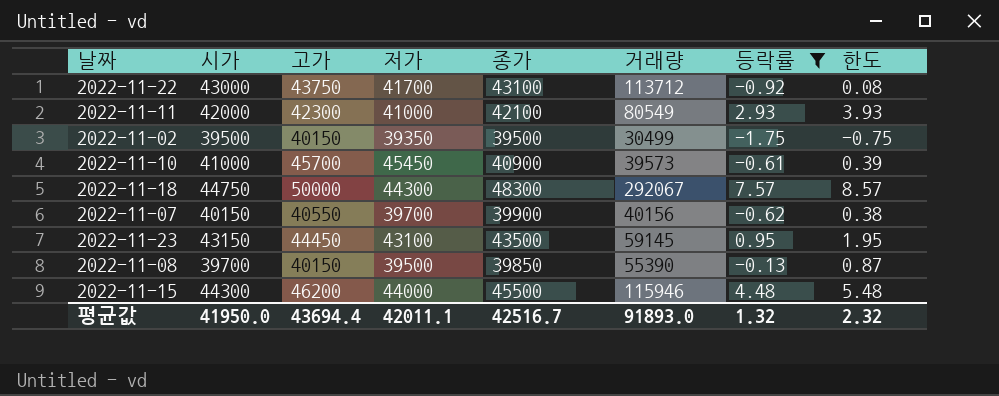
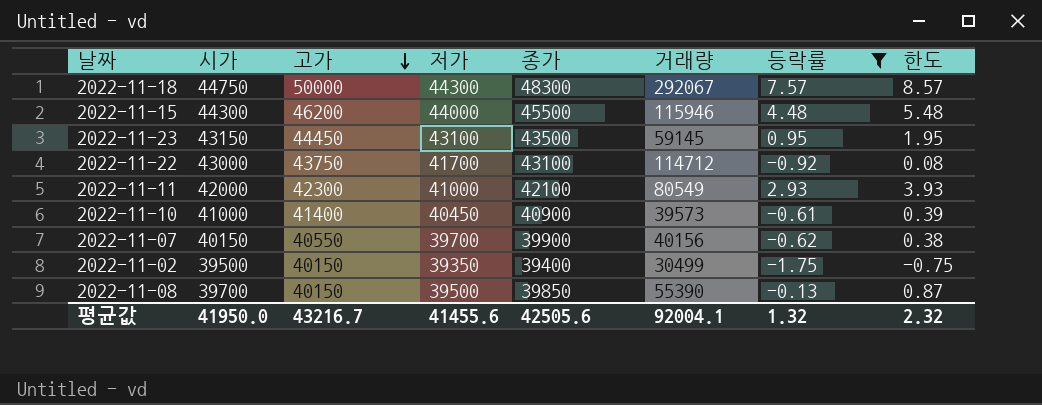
row order: none -> 고가 descending
2022-11-22 | 거래량: 113712 -> 114712
2022-11-10 | 고가: 45700 -> 41400
2022-11-10 | 저가: 45450 -> 40450
2022-11-02 | 종가: 39500 -> 39400
평균값 | 고가: 43694.4 -> 43216.7
평균값 | 저가: 42011.1 -> 41455.6
평균값 | 종가: 42516.7 -> 42505.6
평균값 | 거래량: 91893.0 -> 92004.1

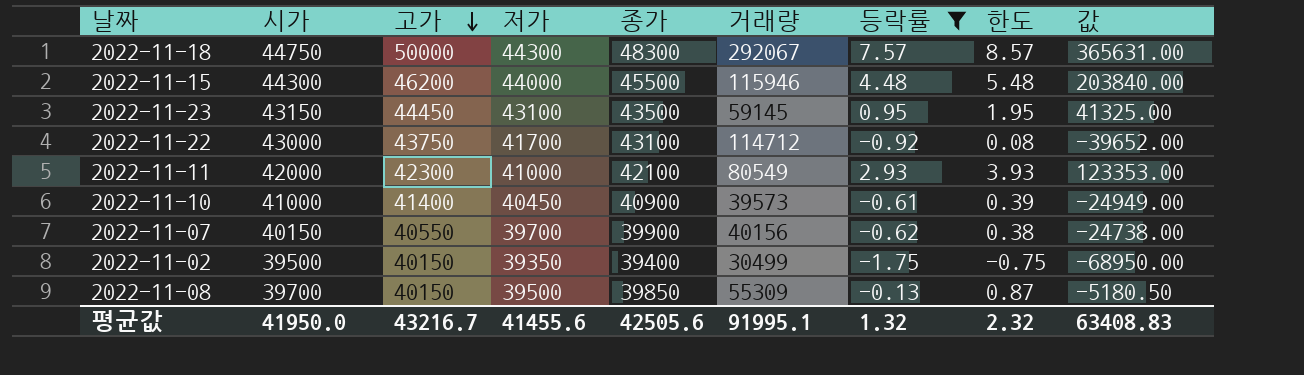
column 값 | formula: none -> [종가] * [등락률]
2022-11-08 | 거래량: 55390 -> 55309
평균값 | 거래량: 92004.1 -> 91995.1

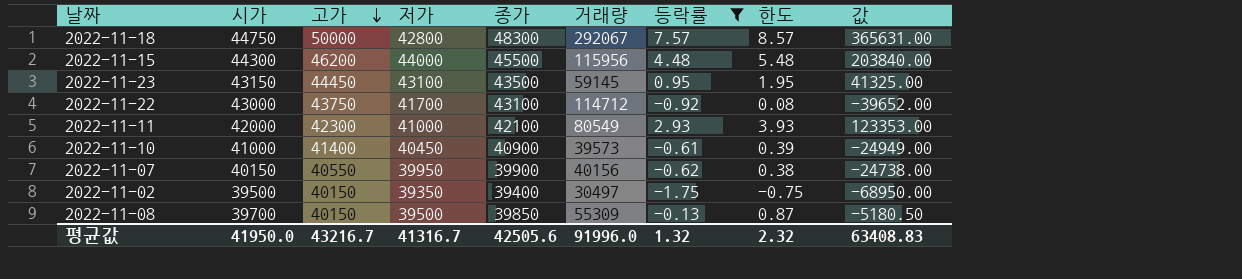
2022-11-18 | 저가: 44300 -> 42800
2022-11-15 | 거래량: 115946 -> 115956
2022-11-07 | 저가: 39700 -> 39950
2022-11-02 | 거래량: 30499 -> 30497
평균값 | 저가: 41455.6 -> 41316.7
평균값 | 거래량: 91995.1 -> 91996.0

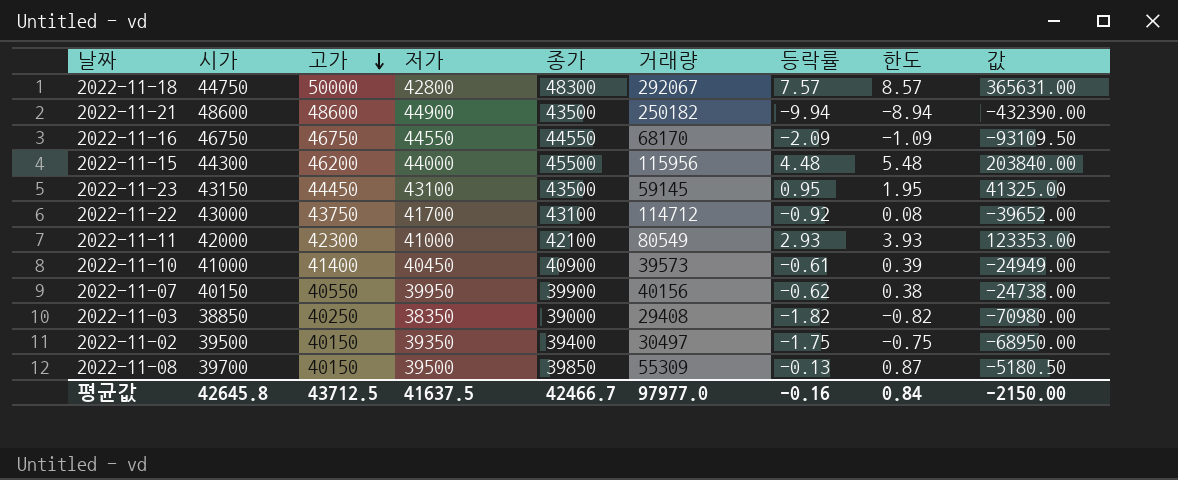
filter: 등락률 >= -1.75 -> none
평균값 | 시가: 41950.0 -> 42645.8
평균값 | 고가: 43216.7 -> 43712.5
평균값 | 저가: 41316.7 -> 41637.5
평균값 | 종가: 42505.6 -> 42466.7
평균값 | 거래량: 91996.0 -> 97977.0
평균값 | 등락률: 1.32 -> -0.16
평균값 | 한도: 2.32 -> 0.84
평균값 | 값: 63408.83 -> -2150.00

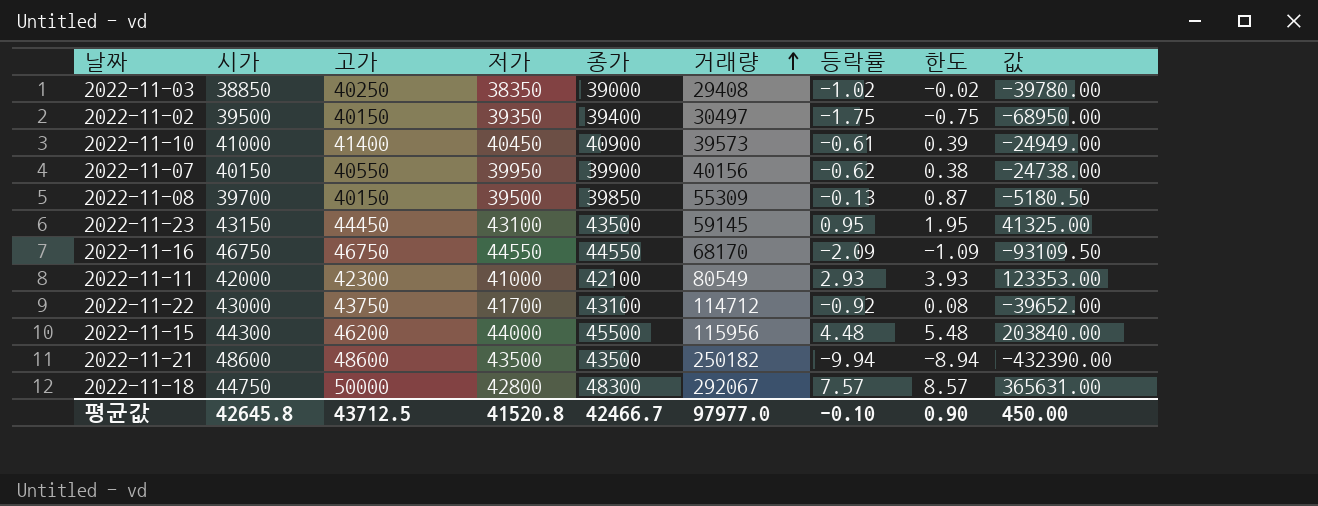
row order: 고가 descending -> 거래량 ascending
2022-11-03 | 등락률: -1.82 -> -1.02
2022-11-03 | 한도: -0.82 -> -0.02
2022-11-03 | 값: -70980.00 -> -39780.00
2022-11-21 | 저가: 44900 -> 43500
평균값 | 저가: 41637.5 -> 41520.8
평균값 | 등락률: -0.16 -> -0.10
평균값 | 한도: 0.84 -> 0.90
평균값 | 값: -2150.00 -> 450.00

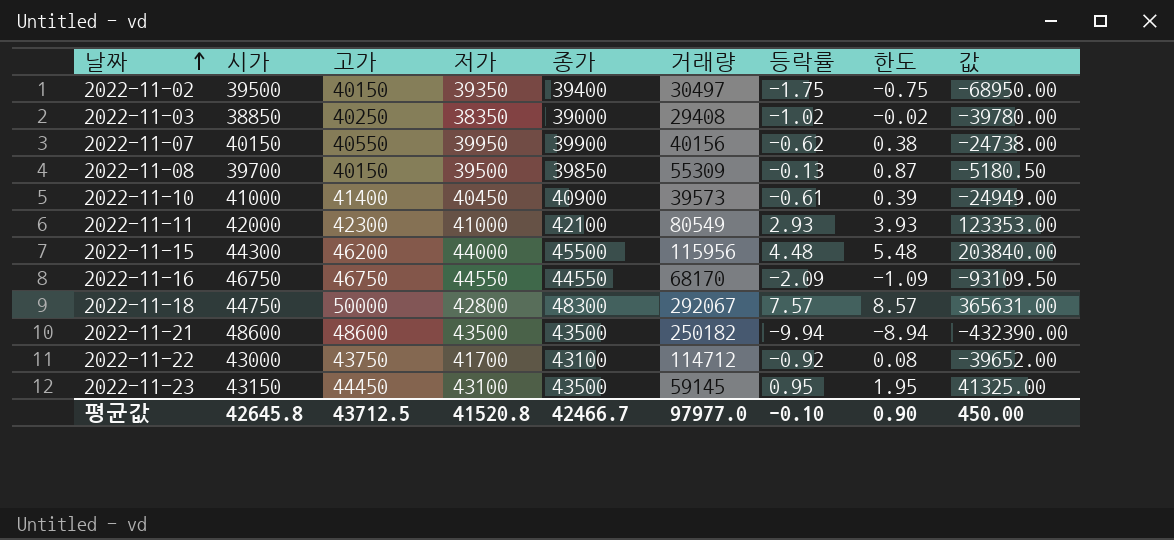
row order: 거래량 ascending -> 날짜 ascending

